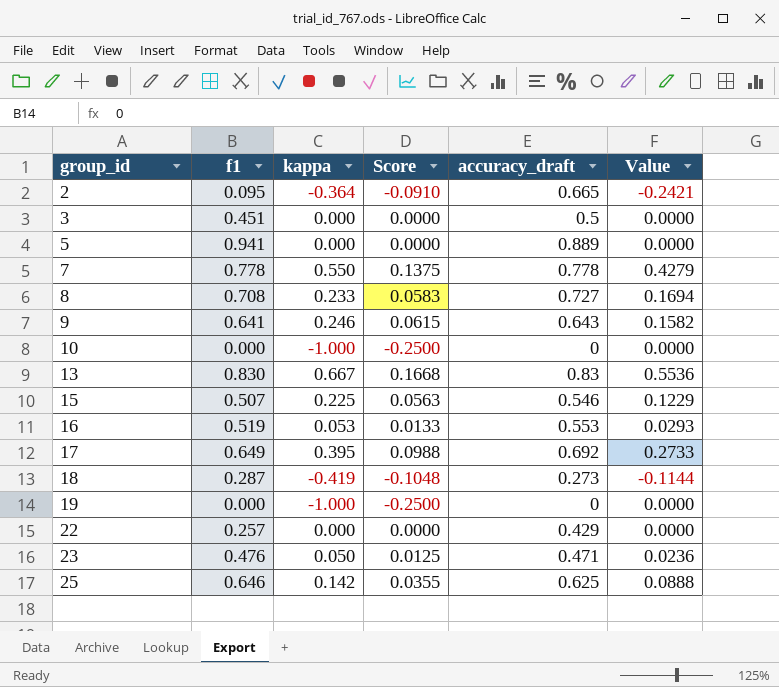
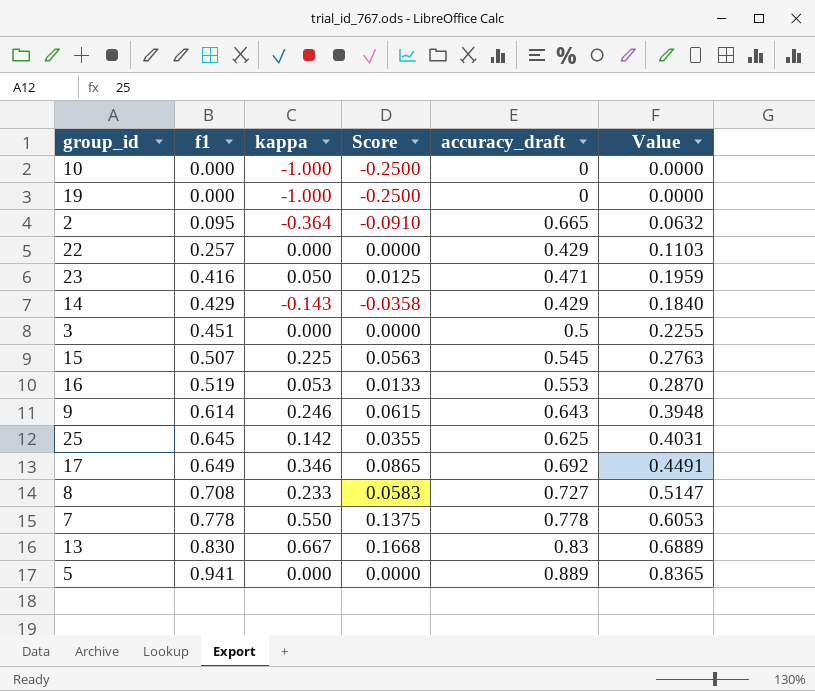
row order: group_id ascending -> f1 ascending
column Value | formula: [kappa] * [accuracy_draft] -> [f1] * [accuracy_draft]
row 18: 0.287 | -0.419 | -0.1048 | 0.273 | -0.1144 -> none
23 | f1: 0.476 -> 0.416
row 14: none -> 0.429 | -0.143 | -0.0358 | 0.429 | 0.1840
15 | accuracy_draft: 0.546 -> 0.545
9 | f1: 0.641 -> 0.614
25 | f1: 0.646 -> 0.645
17 | kappa: 0.395 -> 0.346
17 | Score: 0.0988 -> 0.0865

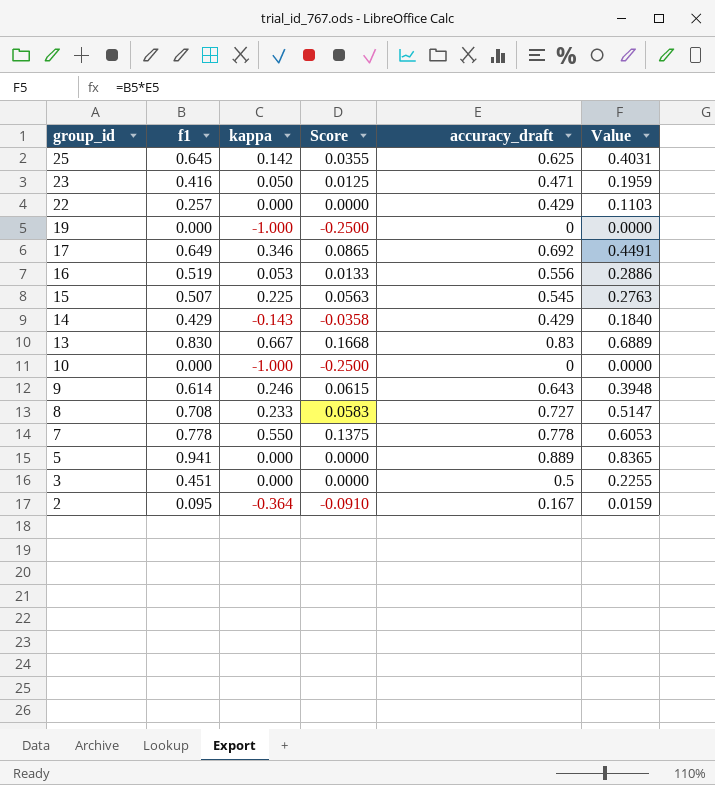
row order: f1 ascending -> group_id descending
16 | accuracy_draft: 0.553 -> 0.556
16 | Value: 0.2870 -> 0.2886
2 | accuracy_draft: 0.665 -> 0.167
2 | Value: 0.0632 -> 0.0159

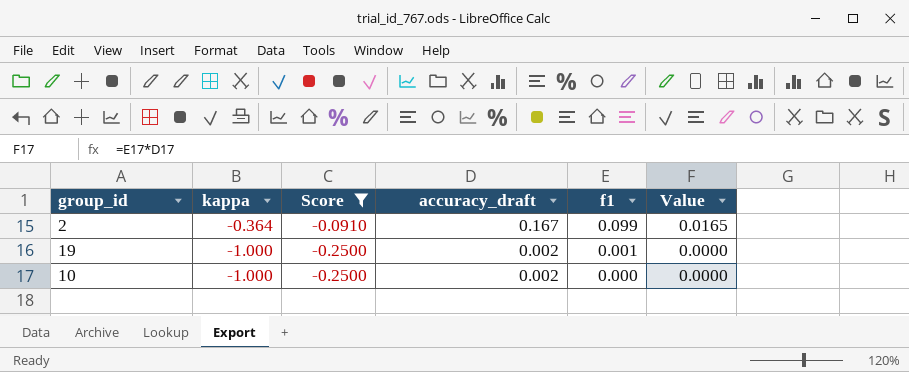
filter: none -> Score <= -0.0910
row order: group_id descending -> kappa descending
column f1 | position: 2 -> 5
2 | f1: 0.095 -> 0.099
2 | Value: 0.0159 -> 0.0165
19 | accuracy_draft: 0 -> 0.002
19 | f1: 0.000 -> 0.001
10 | accuracy_draft: 0 -> 0.002

